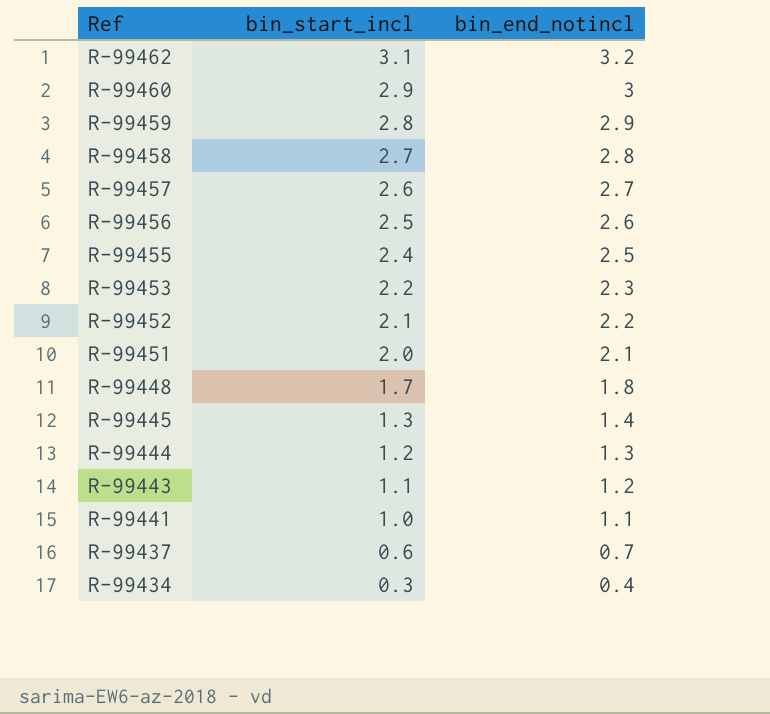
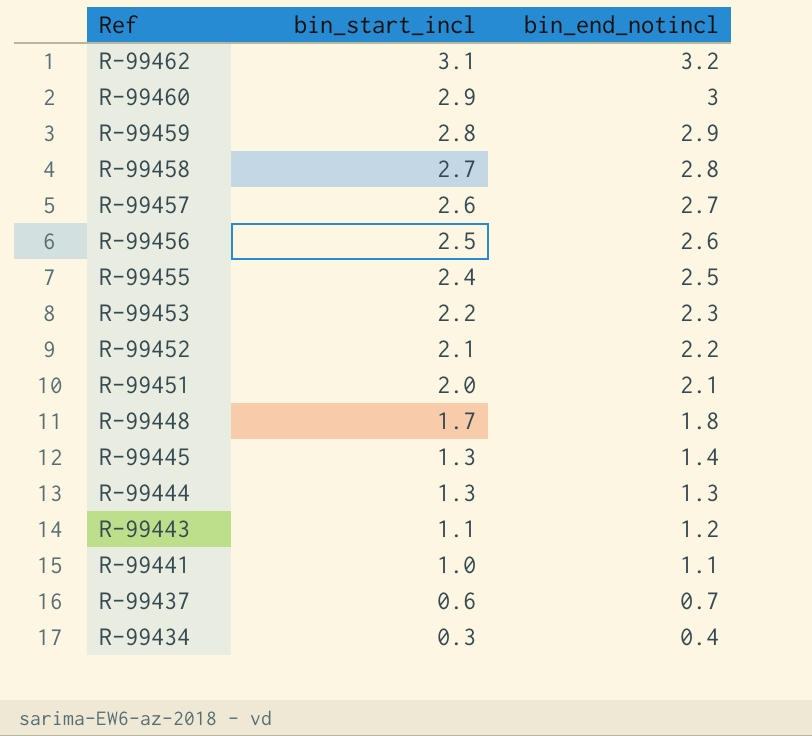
R-99444 | bin_start_incl: 1.2 -> 1.3

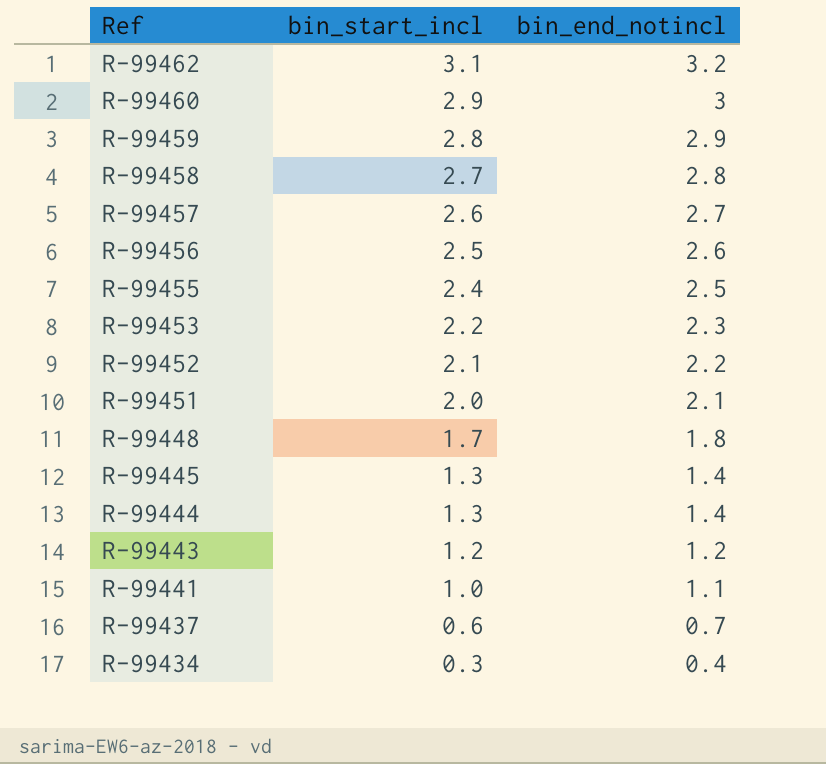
R-99444 | bin_end_notincl: 1.3 -> 1.4
R-99443 | bin_start_incl: 1.1 -> 1.2

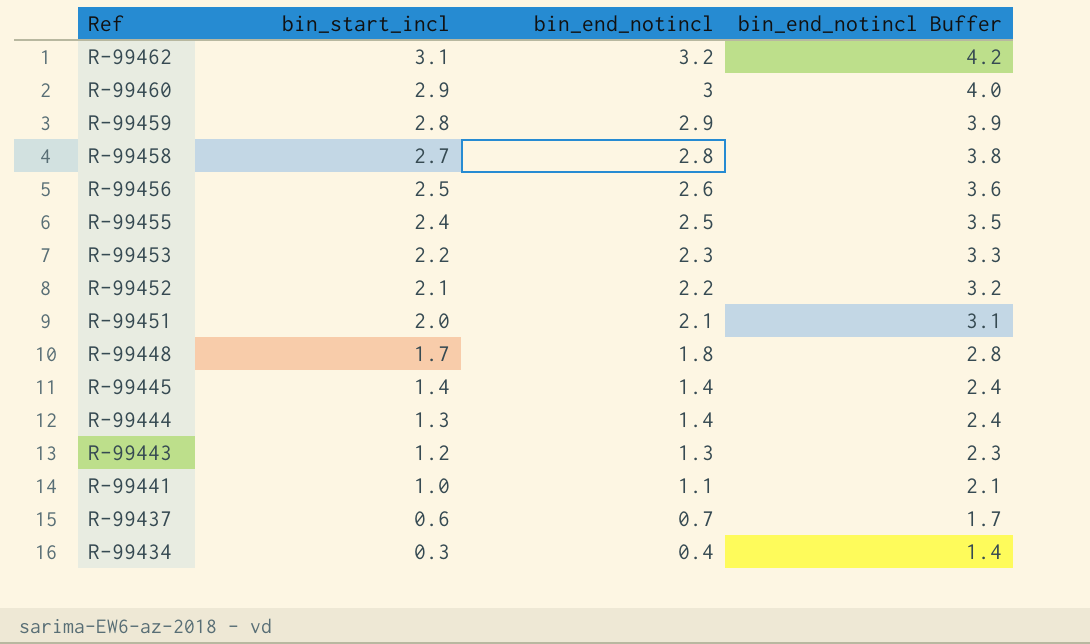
column bin_end_notincl Buffer | formula: none -> [bin_end_notincl] + 1
row R-99457: 2.6 | 2.7 -> none
R-99445 | bin_start_incl: 1.3 -> 1.4
R-99443 | bin_end_notincl: 1.2 -> 1.3

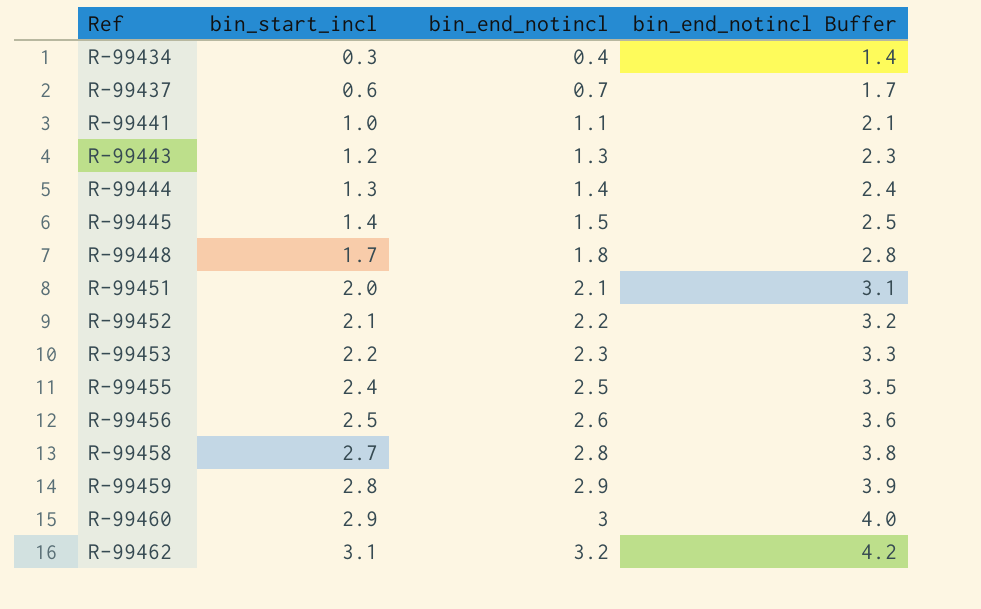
row order: Ref descending -> Ref ascending
R-99445 | bin_end_notincl: 1.4 -> 1.5
R-99445 | bin_end_notincl Buffer: 2.4 -> 2.5

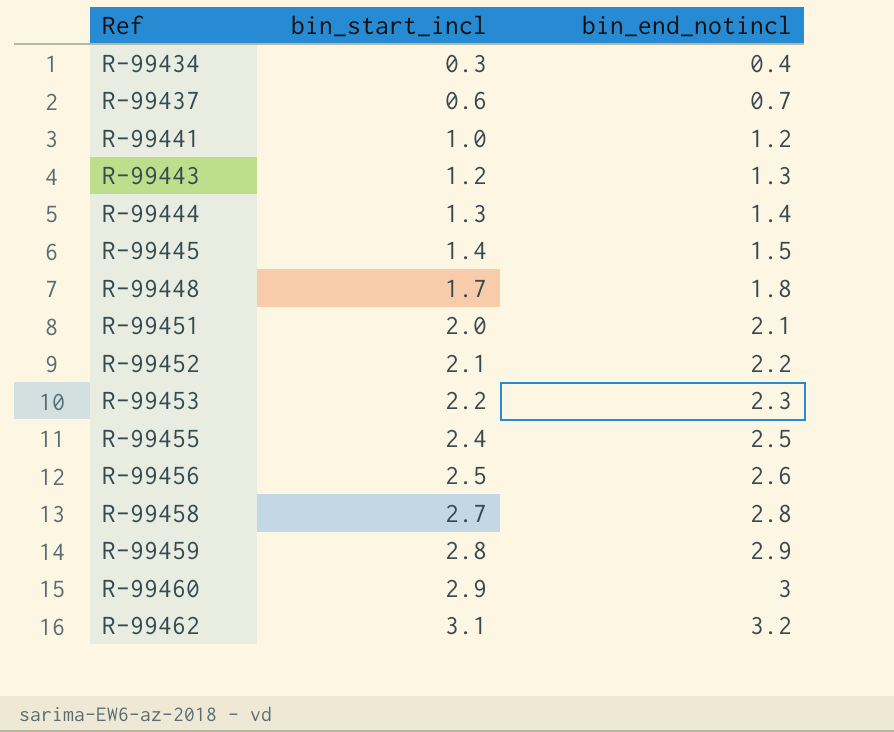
column bin_end_notincl Buffer | formula: [bin_end_notincl] + 1 -> none
R-99441 | bin_end_notincl: 1.1 -> 1.2

